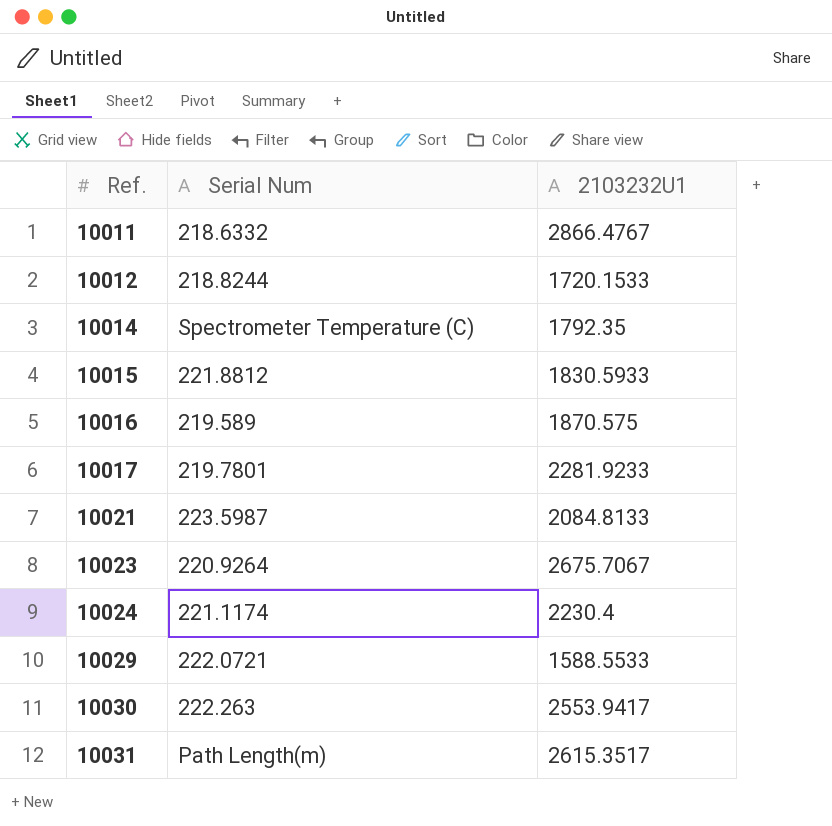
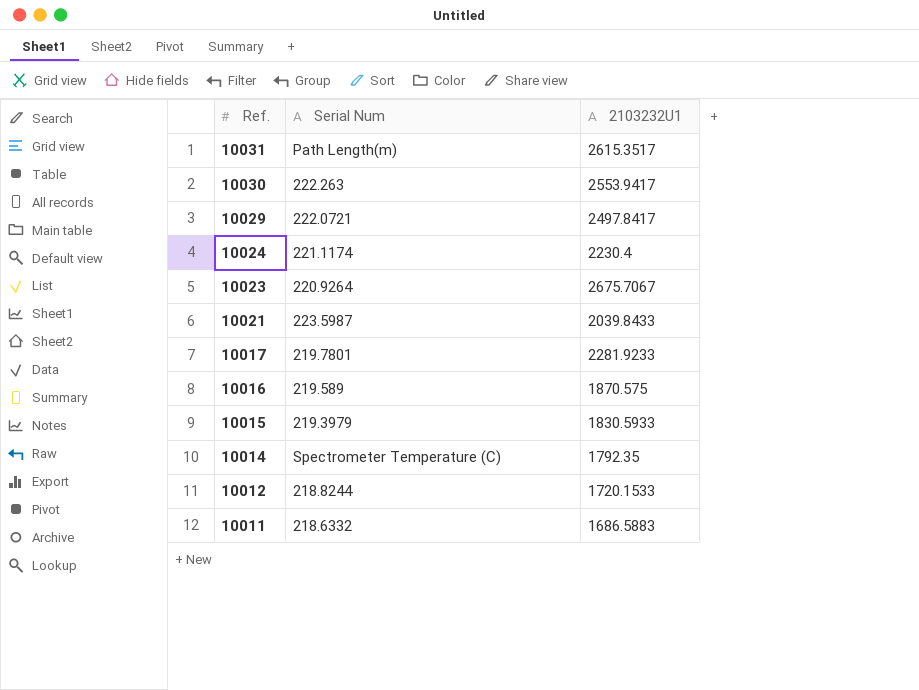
row order: Ref. ascending -> Ref. descending
10029 | 2103232U1: 1588.5533 -> 2497.8417
10021 | 2103232U1: 2084.8133 -> 2039.8433
10015 | Serial Num: 221.8812 -> 219.3979
10011 | 2103232U1: 2866.4767 -> 1686.5883

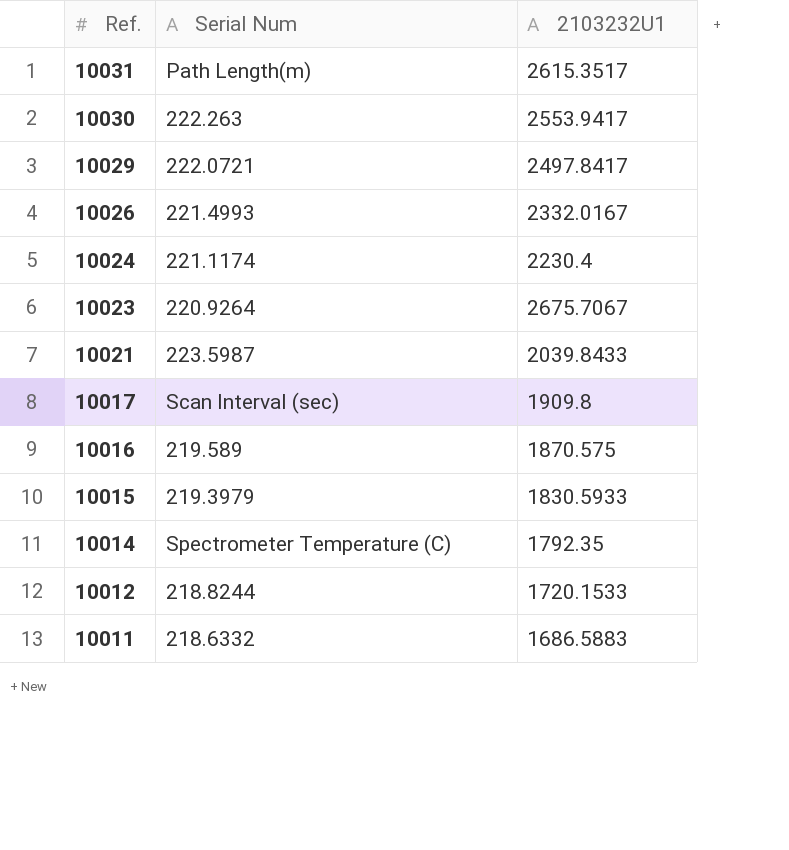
row 10026: none -> 221.4993 | 2332.0167
10017 | Serial Num: 219.7801 -> Scan Interval (sec)
10017 | 2103232U1: 2281.9233 -> 1909.8

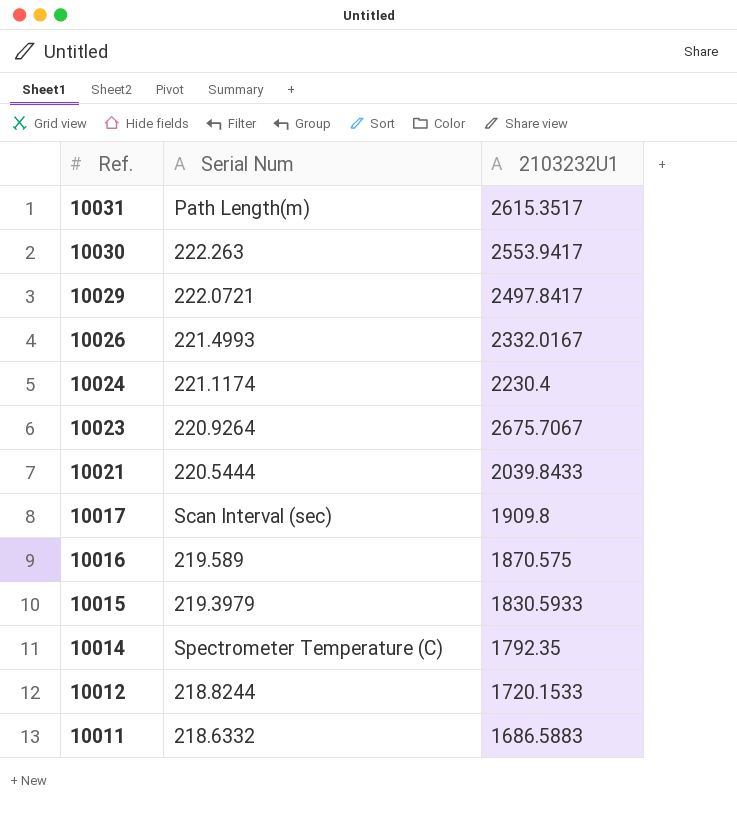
10021 | Serial Num: 223.5987 -> 220.5444

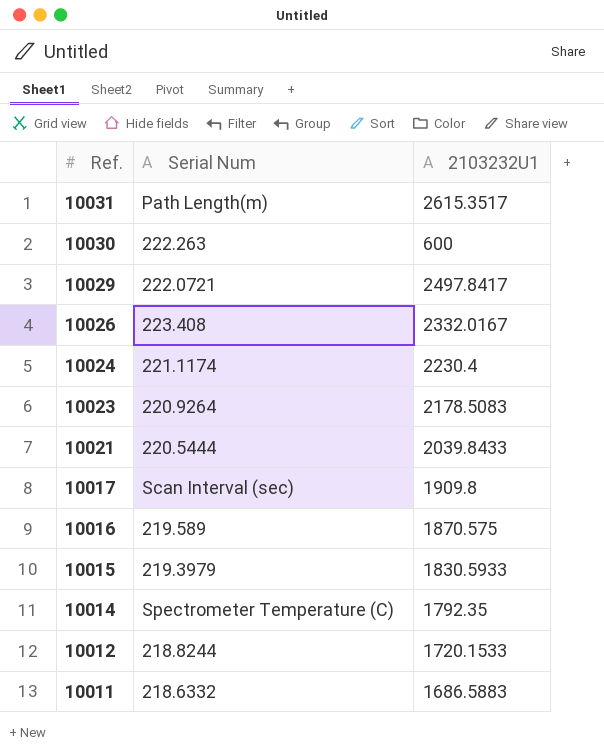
10030 | 2103232U1: 2553.9417 -> 600
10026 | Serial Num: 221.4993 -> 223.408
10023 | 2103232U1: 2675.7067 -> 2178.5083

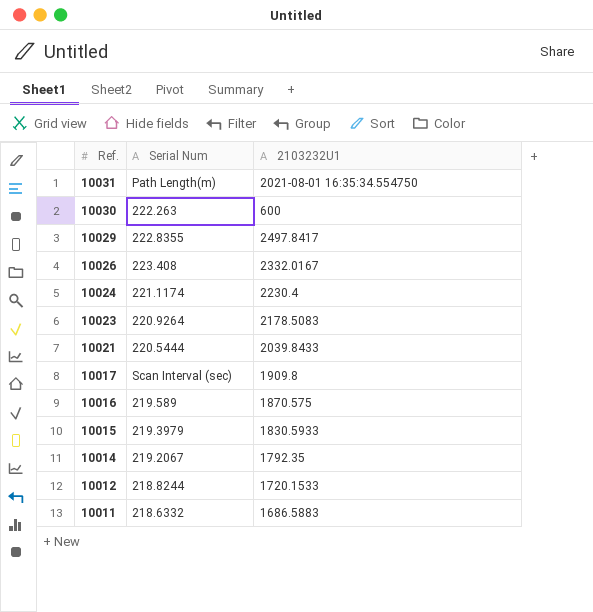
10031 | 2103232U1: 2615.3517 -> 2021-08-01 16:35:34.554750
10029 | Serial Num: 222.0721 -> 222.8355
10014 | Serial Num: Spectrometer Temperature (C) -> 219.2067

